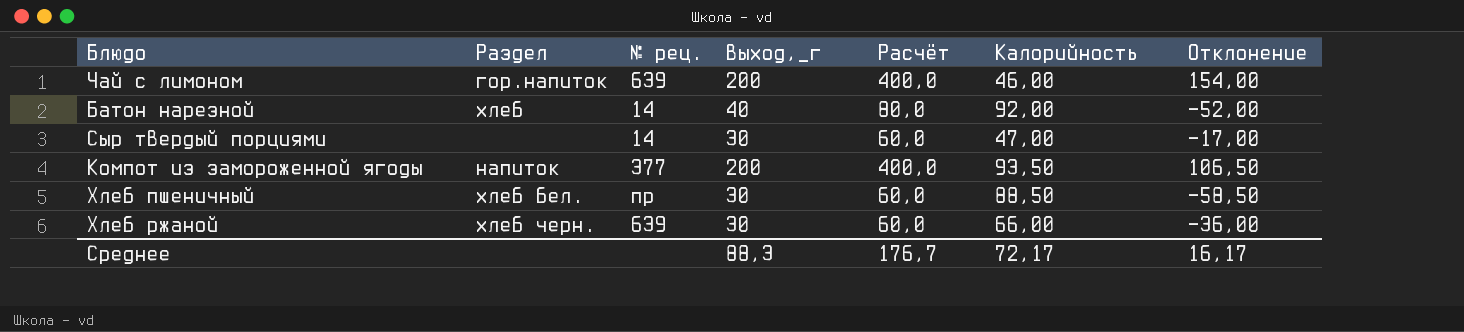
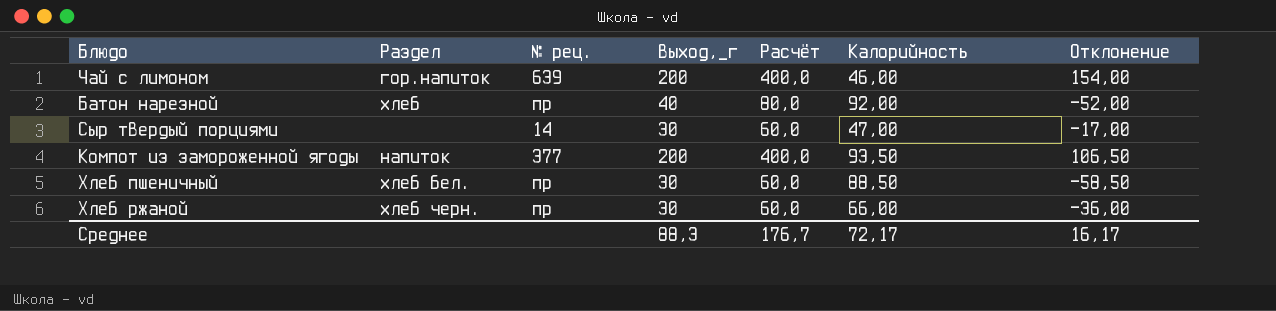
Батон нарезной | № рец.: 14 -> пр
Хлеб ржаной | № рец.: 639 -> пр

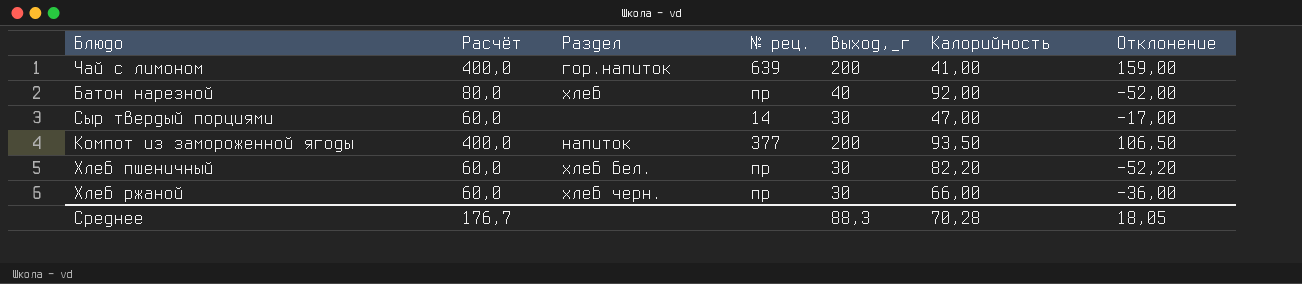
column Расчёт | position: 5 -> 2
Чай с лимоном | Калорийность: 46,00 -> 41,00
Чай с лимоном | Отклонение: 154,00 -> 159,00
Хлеб пшеничный | Калорийность: 88,50 -> 82,20
Хлеб пшеничный | Отклонение: -58,50 -> -52,20
Среднее | Калорийность: 72,17 -> 70,28
Среднее | Отклонение: 16,17 -> 18,05

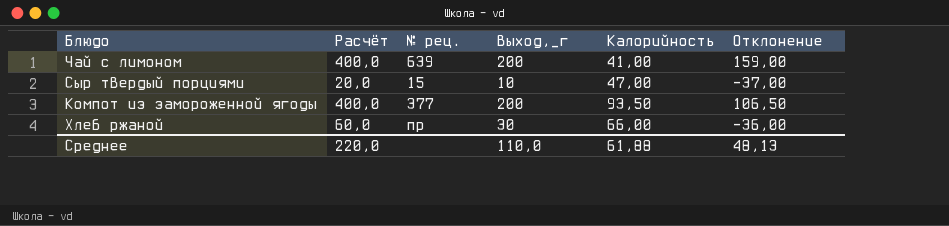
column Раздел | position: 3 -> none
row Батон нарезной: 80,0 | хлеб | пр | 40 | 92,00 | -52,00 -> none
row Хлеб пшеничный: 60,0 | хлеб бел. | пр | 30 | 82,20 | -52,20 -> none
Сыр твердый порциями | Расчёт: 60,0 -> 20,0
Сыр твердый порциями | № рец.: 14 -> 15
Сыр твердый порциями | выход,_г: 30 -> 10
Сыр твердый порциями | Отклонение: -17,00 -> -37,00
Среднее | Расчёт: 176,7 -> 220,0
Среднее | выход,_г: 88,3 -> 110,0
Среднее | Калорийность: 70,28 -> 61,88
Среднее | Отклонение: 18,05 -> 48,13

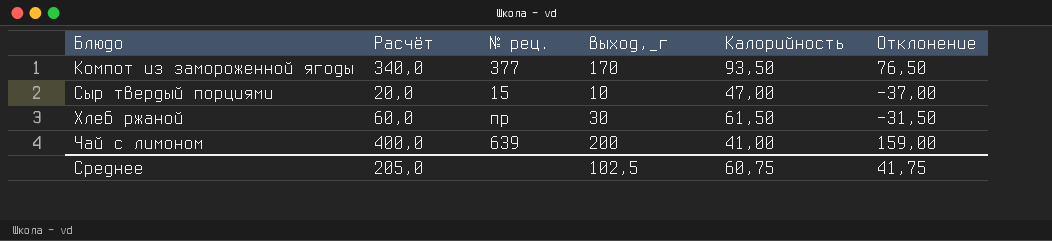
row order: none -> Блюдо ascending
Компот из замороженной ягоды | Расчёт: 400,0 -> 340,0
Компот из замороженной ягоды | выход,_г: 200 -> 170
Компот из замороженной ягоды | Отклонение: 106,50 -> 76,50
Хлеб ржаной | Калорийность: 66,00 -> 61,50
Хлеб ржаной | Отклонение: -36,00 -> -31,50
Среднее | Расчёт: 220,0 -> 205,0
Среднее | выход,_г: 110,0 -> 102,5
Среднее | Калорийность: 61,88 -> 60,75
Среднее | Отклонение: 48,13 -> 41,75

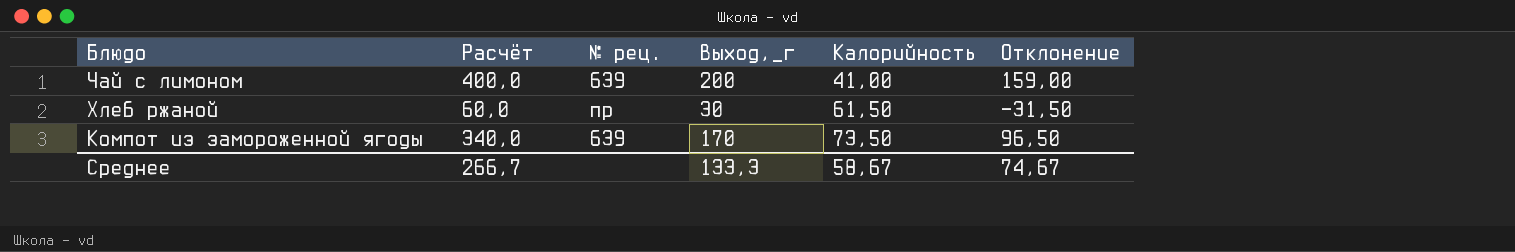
row order: Блюдо ascending -> Блюдо descending
row Сыр твердый порциями: 20,0 | 15 | 10 | 47,00 | -37,00 -> none
Компот из замороженной ягоды | № рец.: 377 -> 639
Компот из замороженной ягоды | Калорийность: 93,50 -> 73,50
Компот из замороженной ягоды | Отклонение: 76,50 -> 96,50
Среднее | Расчёт: 205,0 -> 266,7
Среднее | выход,_г: 102,5 -> 133,3
Среднее | Калорийность: 60,75 -> 58,67
Среднее | Отклонение: 41,75 -> 74,67

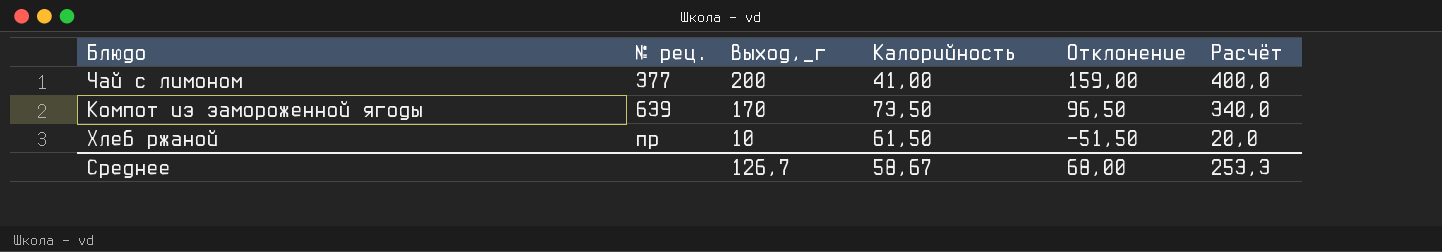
row order: Блюдо descending -> № рец. ascending
column Расчёт | position: 2 -> 6
Чай с лимоном | № рец.: 639 -> 377
Хлеб ржаной | выход,_г: 30 -> 10
Хлеб ржаной | Отклонение: -31,50 -> -51,50
Хлеб ржаной | Расчёт: 60,0 -> 20,0
Среднее | выход,_г: 133,3 -> 126,7
Среднее | Отклонение: 74,67 -> 68,00
Среднее | Расчёт: 266,7 -> 253,3

